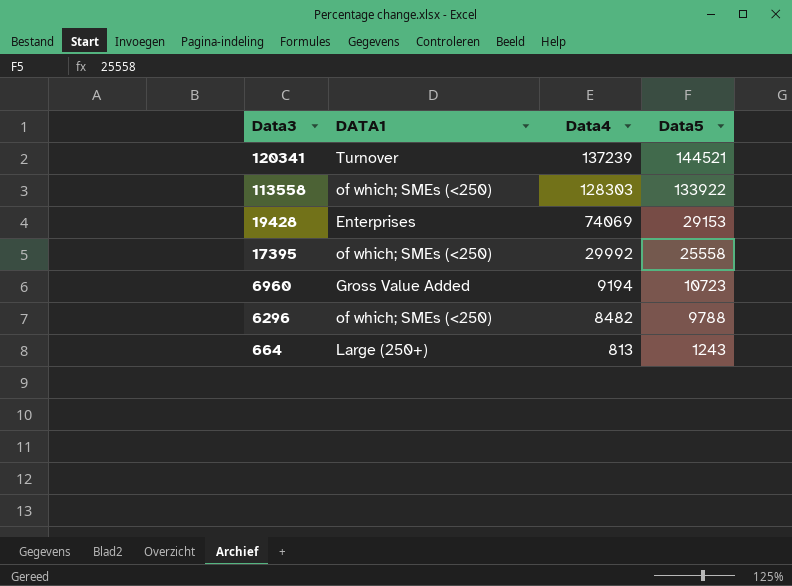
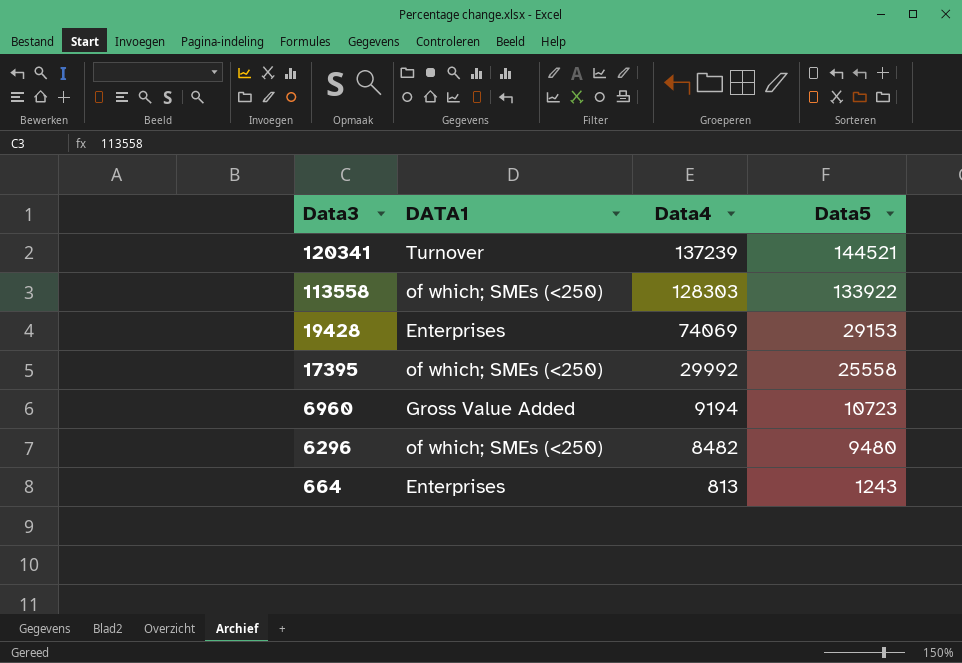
6296 | Data5: 9788 -> 9480
664 | DATA1: Large (250+) -> Enterprises

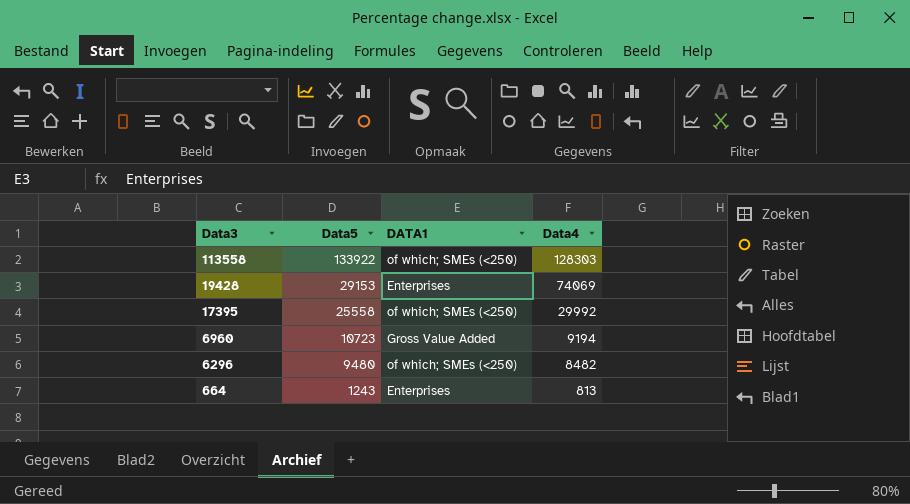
column Data5 | position: 4 -> 2
row 120341: Turnover | 137239 | 144521 -> none

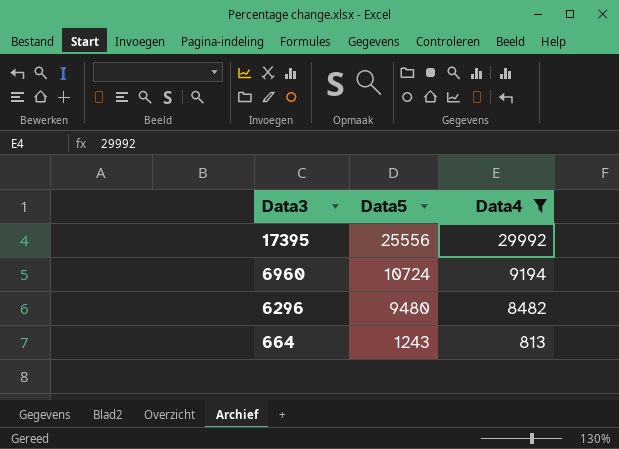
filter: none -> Data4 <= 29992
column DATA1 | position: 3 -> none
17395 | Data5: 25558 -> 25556
6960 | Data5: 10723 -> 10724

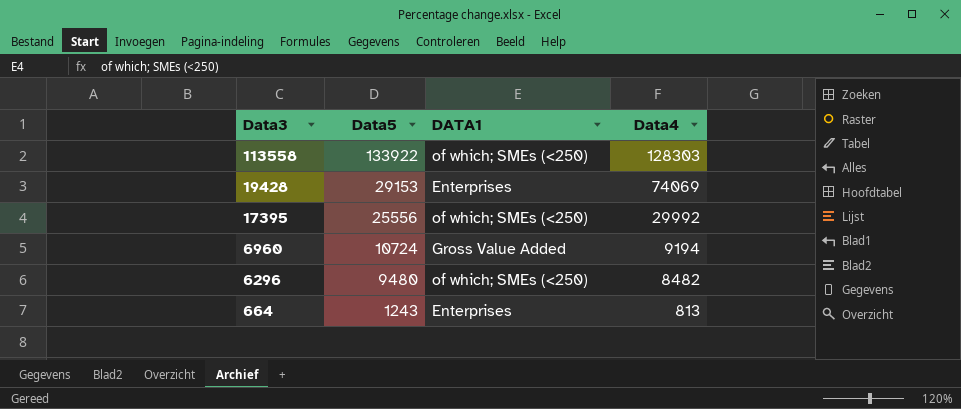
filter: Data4 <= 29992 -> none
column DATA1 | position: none -> 3

